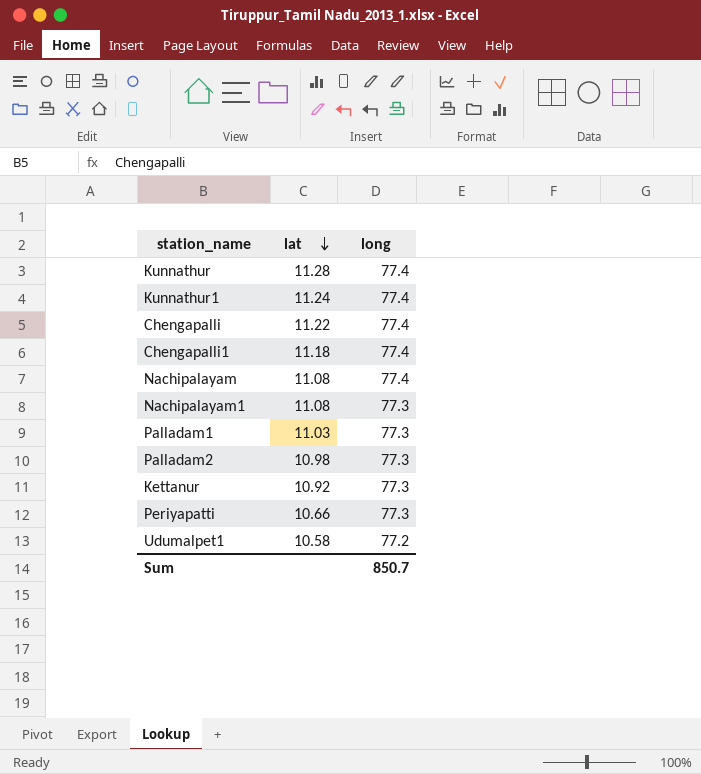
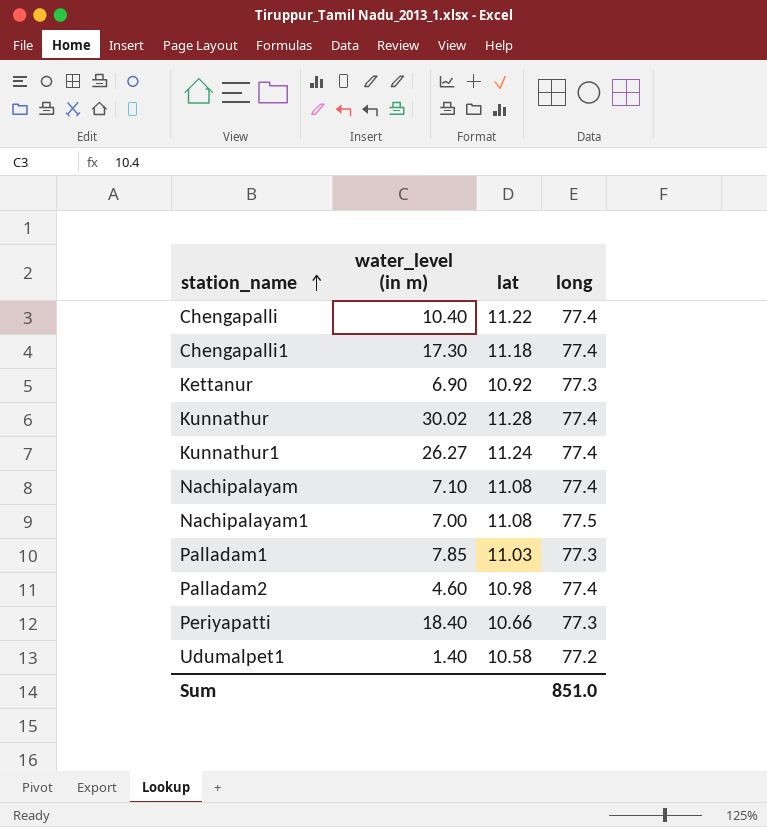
row order: lat descending -> station_name ascending
column water_level (in m) | position: none -> 2
Nachipalayam1 | long: 77.3 -> 77.5
Palladam2 | long: 77.3 -> 77.4
Sum | long: 850.7 -> 851.0

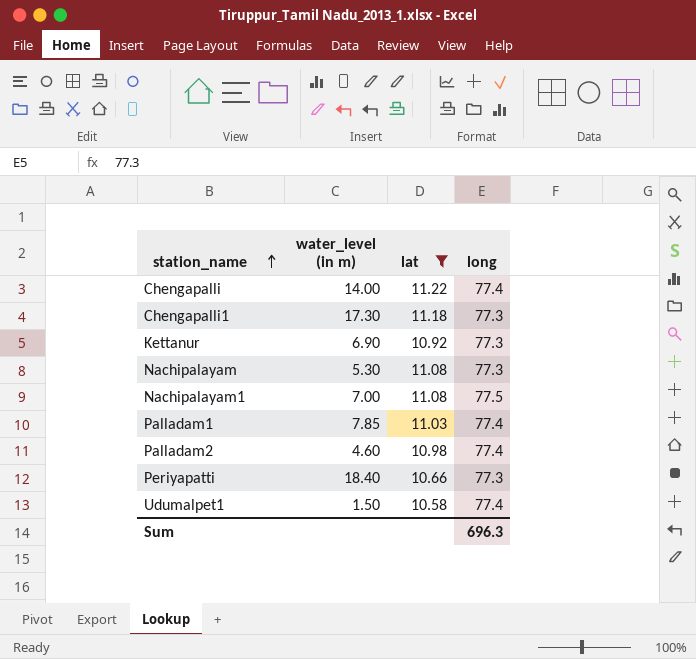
filter: none -> lat <= 11.22
Chengapalli | water_level (in m): 10.40 -> 14.00
Chengapalli1 | long: 77.4 -> 77.3
Nachipalayam | water_level (in m): 7.10 -> 5.30
Nachipalayam | long: 77.4 -> 77.3
Palladam1 | long: 77.3 -> 77.4
Udumalpet1 | water_level (in m): 1.40 -> 1.50
Udumalpet1 | long: 77.2 -> 77.4
Sum | long: 851.0 -> 696.3

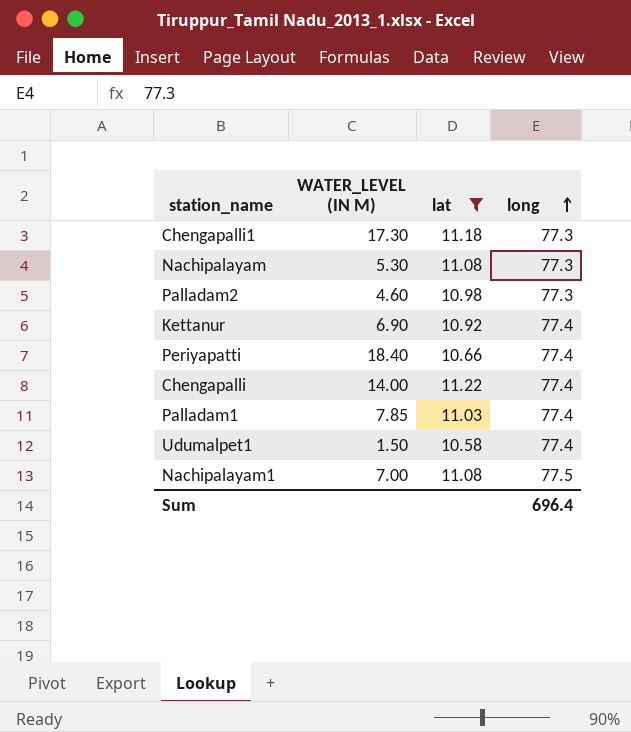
row order: station_name ascending -> long ascending
column name: water_level (in m) -> WATER_LEVEL (IN M)
Palladam2 | long: 77.4 -> 77.3
Kettanur | long: 77.3 -> 77.4
Periyapatti | long: 77.3 -> 77.4
Sum | long: 696.3 -> 696.4

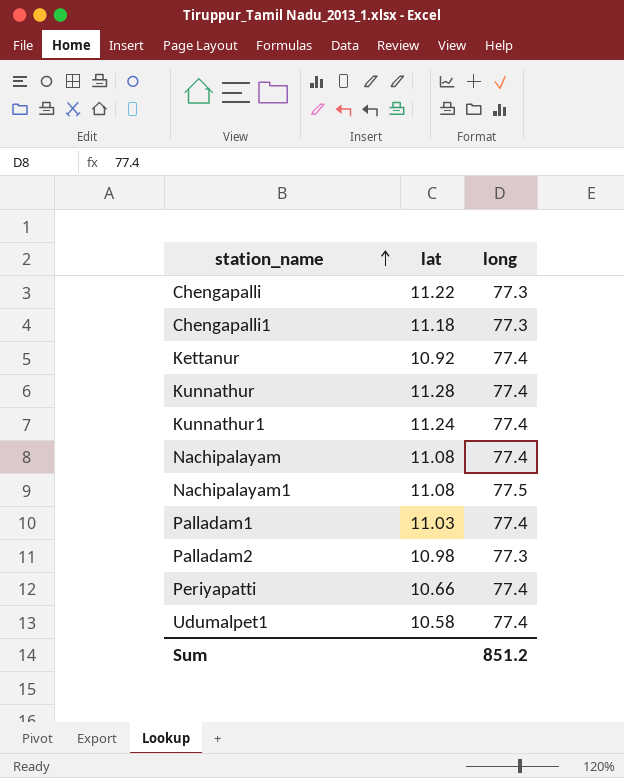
filter: lat <= 11.22 -> none
row order: long ascending -> station_name ascending
column WATER_LEVEL (IN M) | position: 2 -> none
Chengapalli | long: 77.4 -> 77.3
Nachipalayam | long: 77.3 -> 77.4
Sum | long: 696.4 -> 851.2

